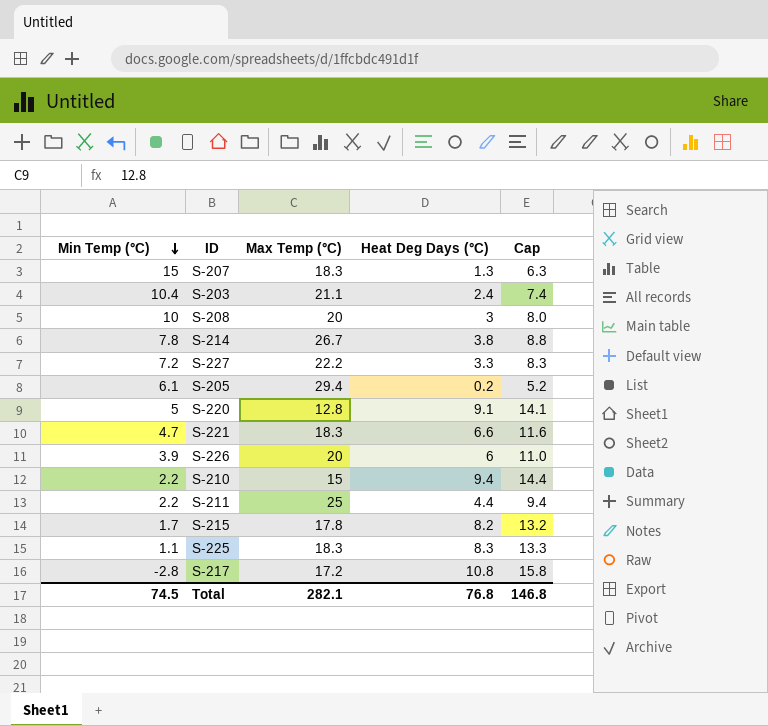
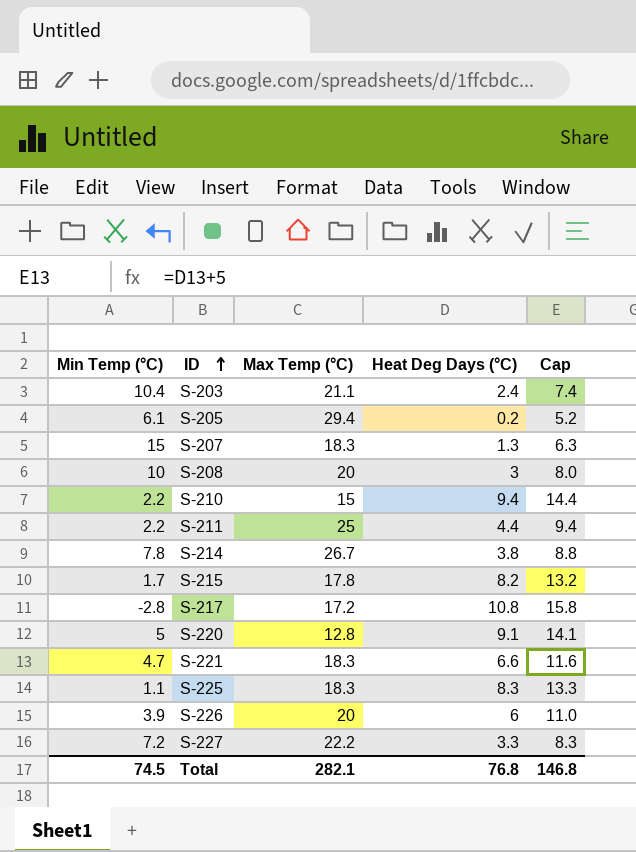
row order: Min Temp (°C) descending -> ID ascending

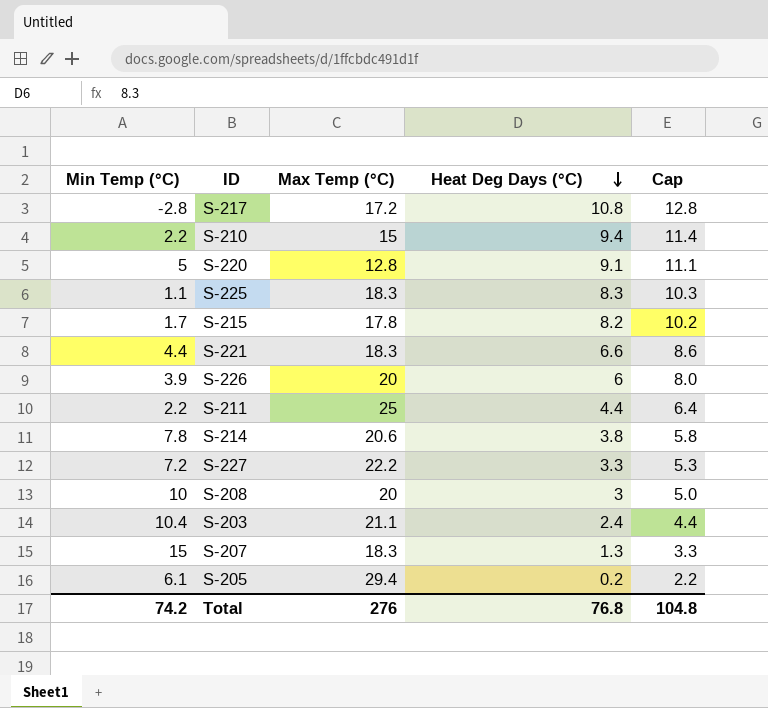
row order: ID ascending -> Heat Deg Days (°C) descending
column Cap | formula: [Heat Deg Days (°C)] + 5 -> [Heat Deg Days (°C)] + 2
S-221 | Min Temp (°C): 4.7 -> 4.4
S-214 | Max Temp (°C): 26.7 -> 20.6
Total | Min Temp (°C): 74.5 -> 74.2
Total | Max Temp (°C): 282.1 -> 276
Total | Cap: 146.8 -> 104.8

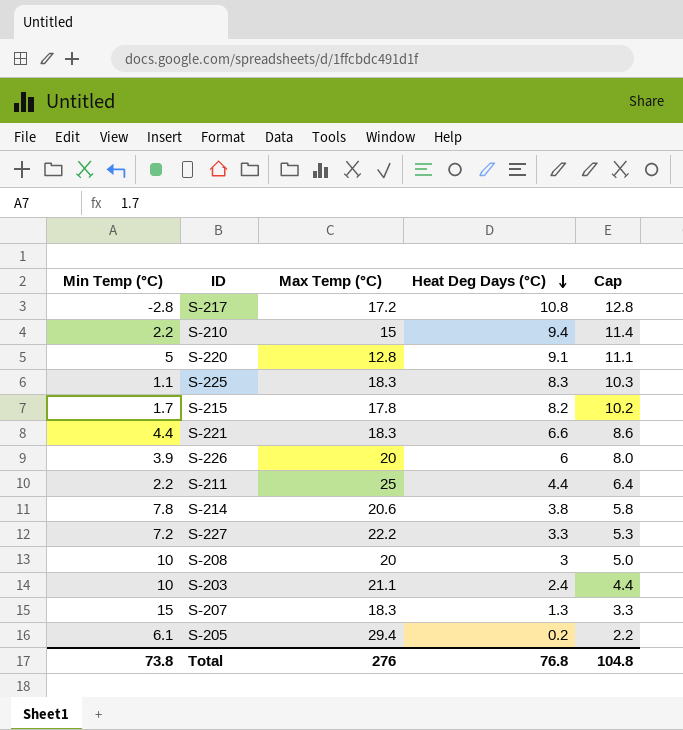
S-203 | Min Temp (°C): 10.4 -> 10
Total | Min Temp (°C): 74.2 -> 73.8

